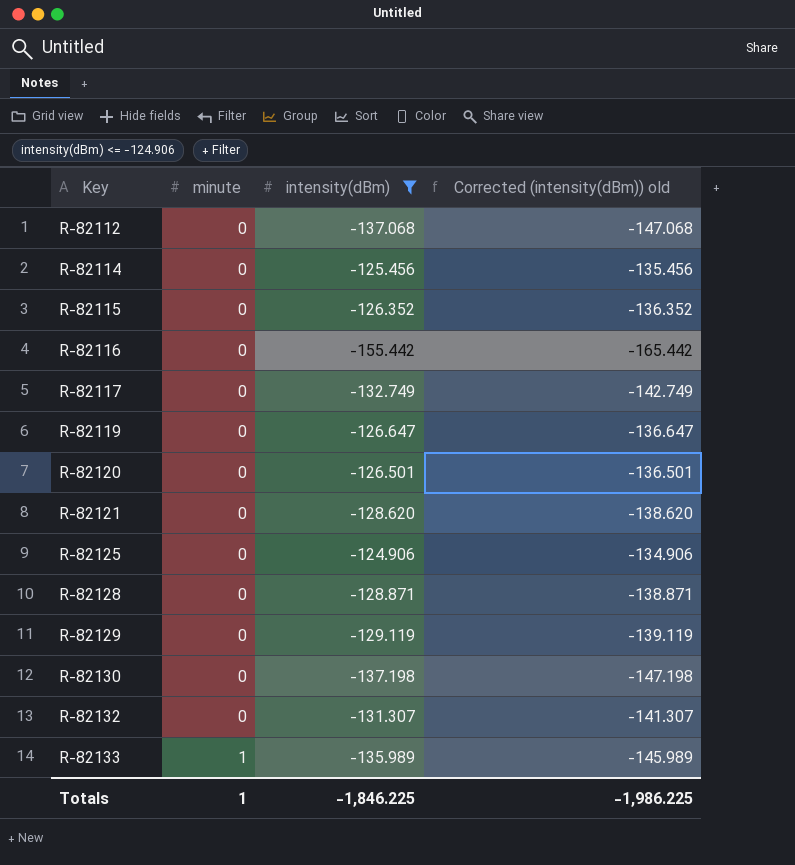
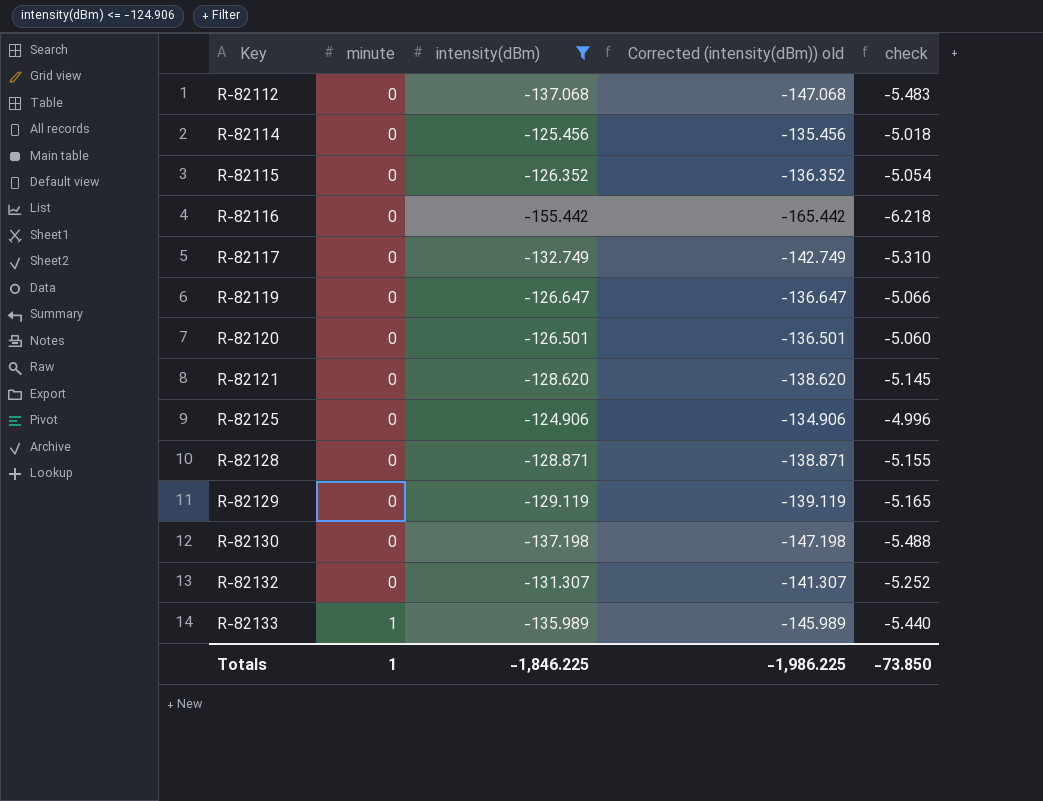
column check | formula: none -> [intensity(dBm)] * 0.04

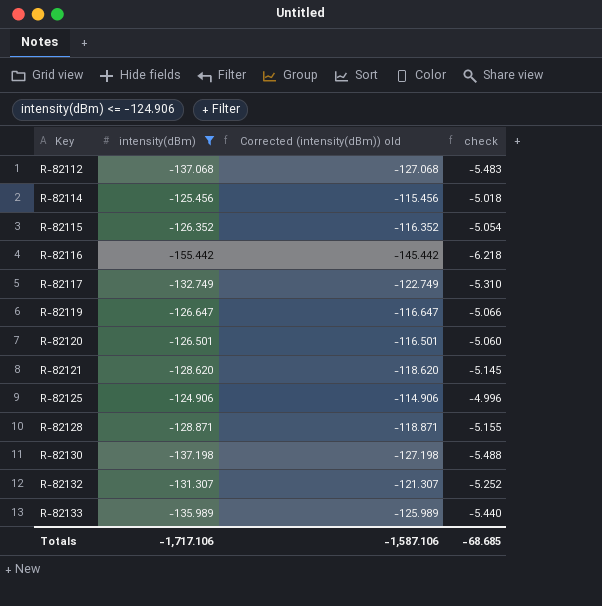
column minute | position: 2 -> none
column Corrected (intensity(dBm)) old | formula: [intensity(dBm)] - 10 -> [intensity(dBm)] + 10
row R-82129: 0 | -129.119 | -139.119 | -5.165 -> none
Totals | intensity(dBm): -1,846.225 -> -1,717.106
Totals | Corrected (intensity(dBm)) old: -1,986.225 -> -1,587.106
Totals | check: -73.850 -> -68.685

